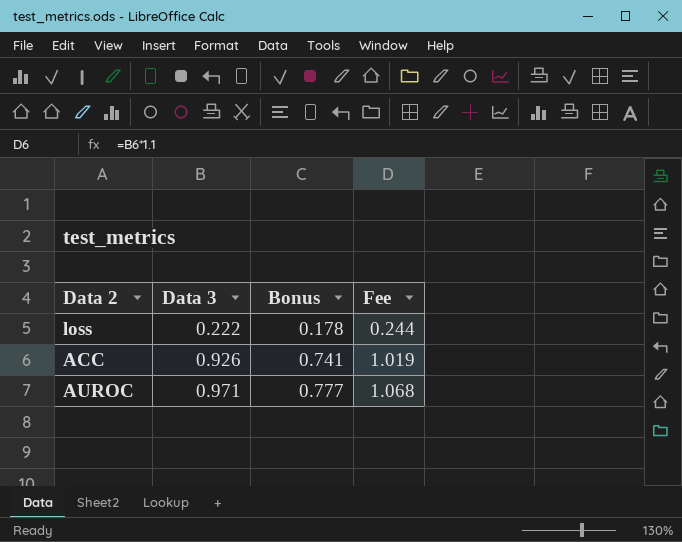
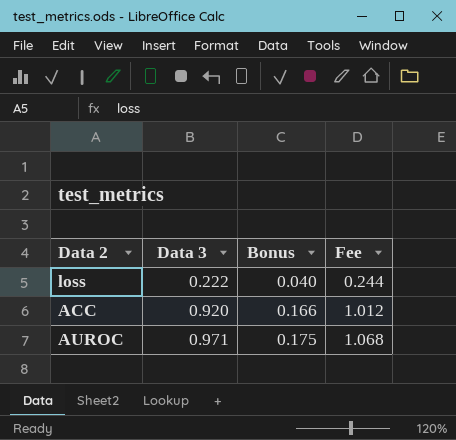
column Bonus | formula: [Data 3] * 0.8 -> [Data 3] * 0.18
ACC | Data 3: 0.926 -> 0.920
ACC | Fee: 1.019 -> 1.012

